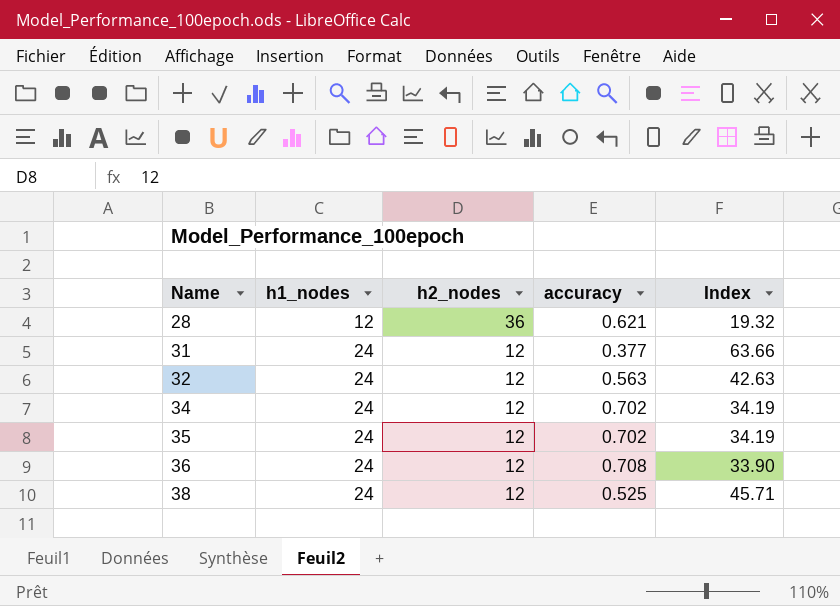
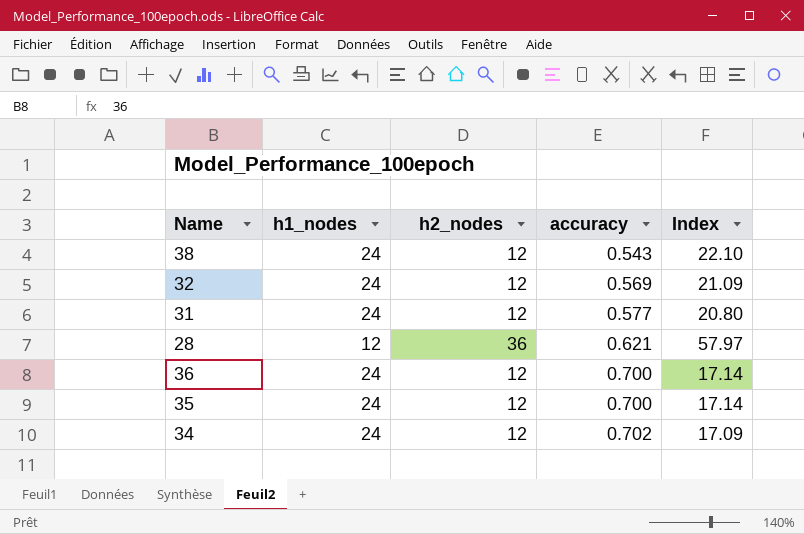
row order: Name ascending -> accuracy ascending
column Index | formula: [h1_nodes] / [accuracy] -> [h2_nodes] / [accuracy]
38 | accuracy: 0.525 -> 0.543
32 | accuracy: 0.563 -> 0.569
31 | accuracy: 0.377 -> 0.577
36 | accuracy: 0.708 -> 0.700
35 | accuracy: 0.702 -> 0.700

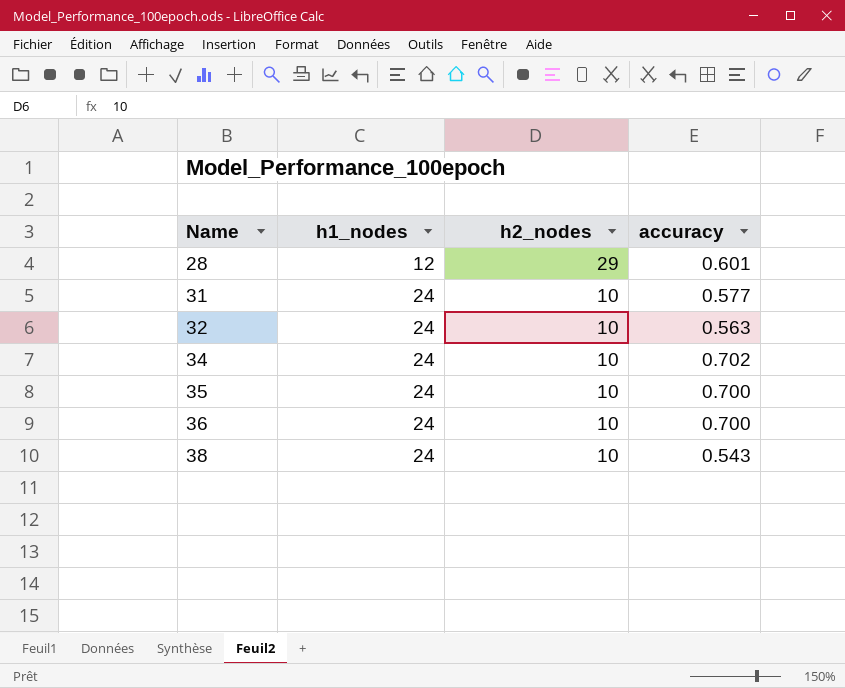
row order: accuracy ascending -> Name ascending
column Index | formula: [h2_nodes] / [accuracy] -> none
28 | h2_nodes: 36 -> 29
28 | accuracy: 0.621 -> 0.601
31 | h2_nodes: 12 -> 10
32 | h2_nodes: 12 -> 10
32 | accuracy: 0.569 -> 0.563
34 | h2_nodes: 12 -> 10
35 | h2_nodes: 12 -> 10
36 | h2_nodes: 12 -> 10
38 | h2_nodes: 12 -> 10

